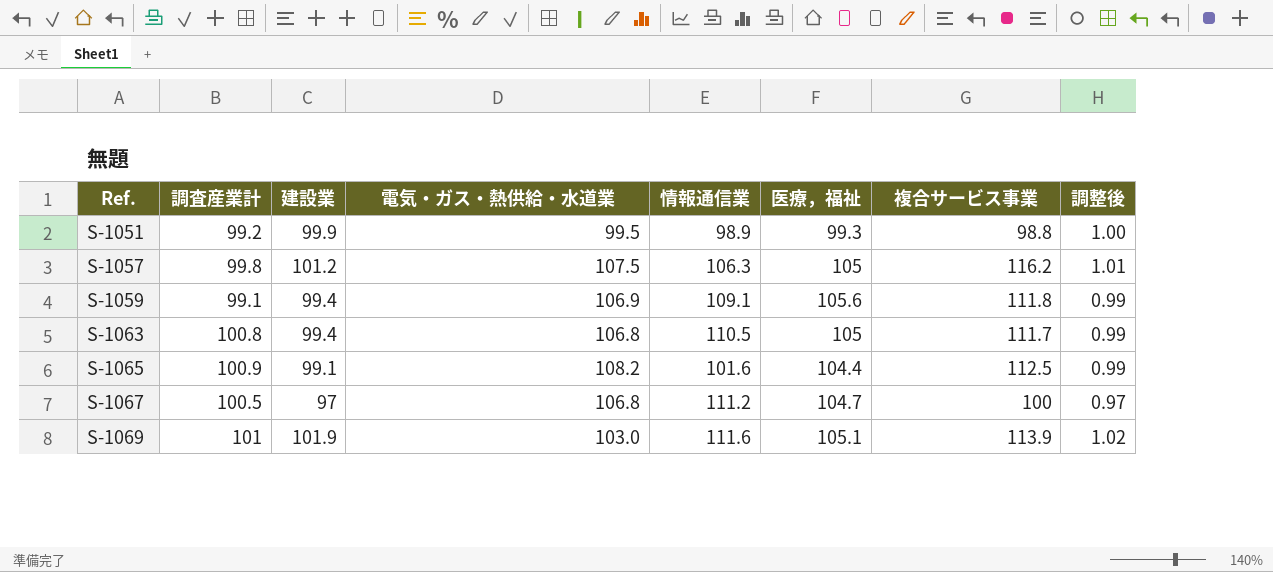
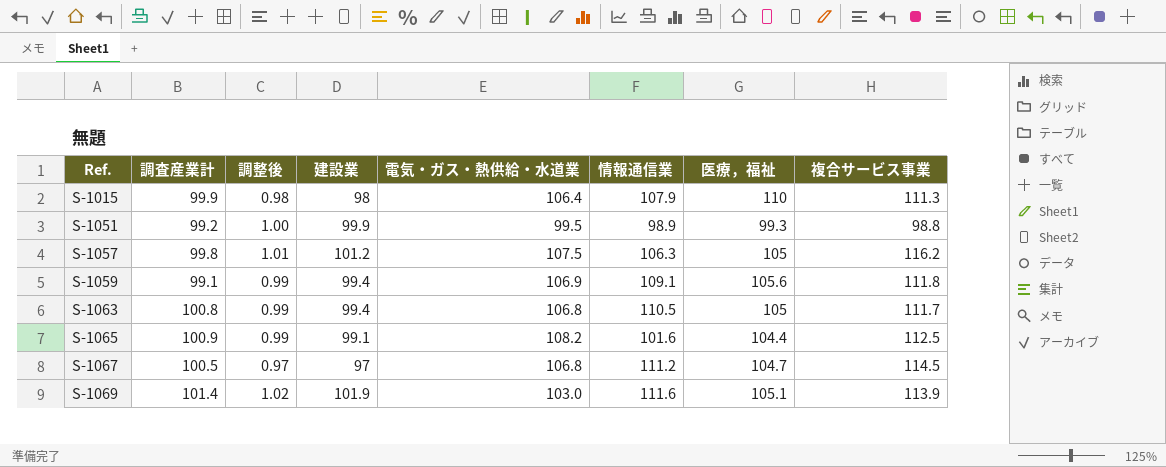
column 調整後 | position: 8 -> 3
row S-1015: none -> 99.9 | 0.98 | 98 | 106.4 | 107.9 | 110 | 111.3
S-1067 | 複合サービス事業: 100 -> 114.5
S-1069 | 調査産業計: 101 -> 101.4

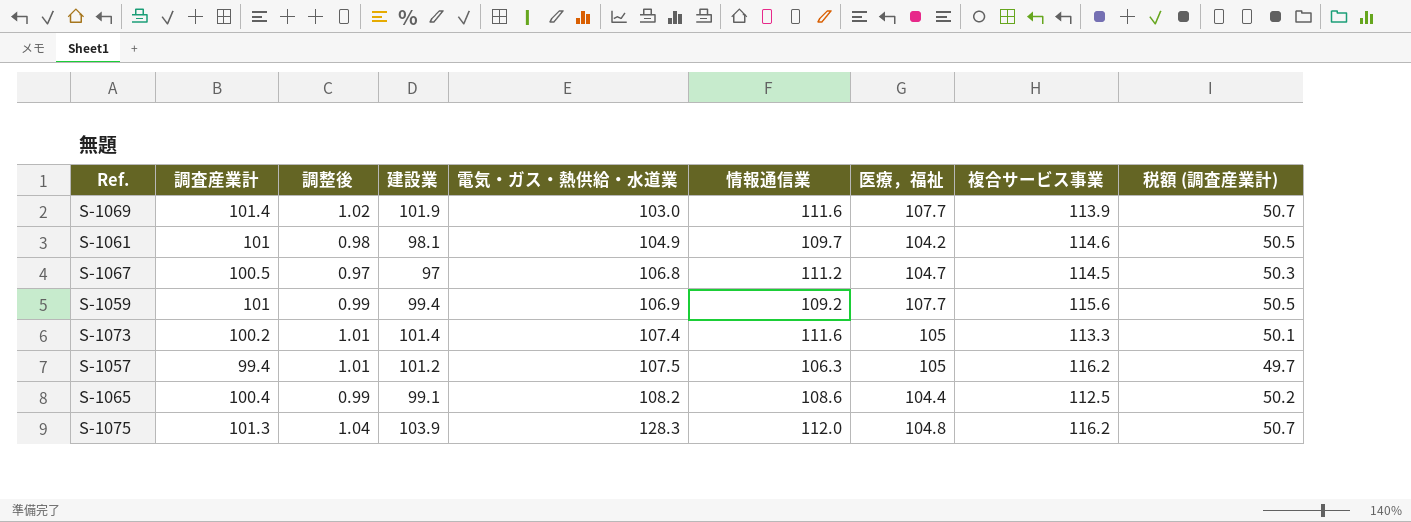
row order: Ref. ascending -> 電気・ガス・熱供給・水道業 ascending
column 税額 (調査産業計) | formula: none -> [調査産業計] * 0.5
row S-1015: 99.9 | 0.98 | 98 | 106.4 | 107.9 | 110 | 111.3 -> none
row S-1051: 99.2 | 1.00 | 99.9 | 99.5 | 98.9 | 99.3 | 98.8 -> none
row S-1063: 100.8 | 0.99 | 99.4 | 106.8 | 110.5 | 105 | 111.7 -> none
S-1069 | 医療，福祉: 105.1 -> 107.7
row S-1061: none -> 101 | 0.98 | 98.1 | 104.9 | 109.7 | 104.2 | 114.6 | 50.5
S-1059 | 調査産業計: 99.1 -> 101
S-1059 | 情報通信業: 109.1 -> 109.2
S-1059 | 医療，福祉: 105.6 -> 107.7
S-1059 | 複合サービス事業: 111.8 -> 115.6
row S-1073: none -> 100.2 | 1.01 | 101.4 | 107.4 | 111.6 | 105 | 113.3 | 50.1
S-1057 | 調査産業計: 99.8 -> 99.4
S-1065 | 調査産業計: 100.9 -> 100.4
S-1065 | 情報通信業: 101.6 -> 108.6
row S-1075: none -> 101.3 | 1.04 | 103.9 | 128.3 | 112.0 | 104.8 | 116.2 | 50.7

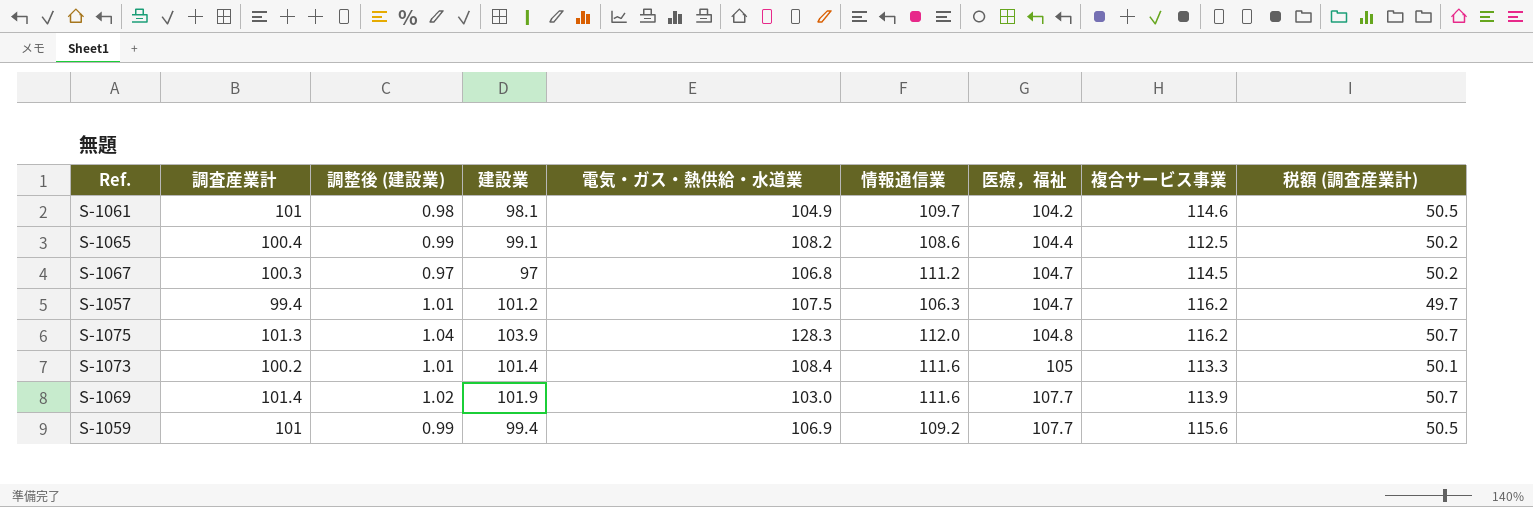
row order: 電気・ガス・熱供給・水道業 ascending -> 医療，福祉 ascending
column name: 調整後 -> 調整後 (建設業)
S-1067 | 調査産業計: 100.5 -> 100.3
S-1067 | 税額 (調査産業計): 50.3 -> 50.2
S-1057 | 医療，福祉: 105 -> 104.7
S-1073 | 電気・ガス・熱供給・水道業: 107.4 -> 108.4

